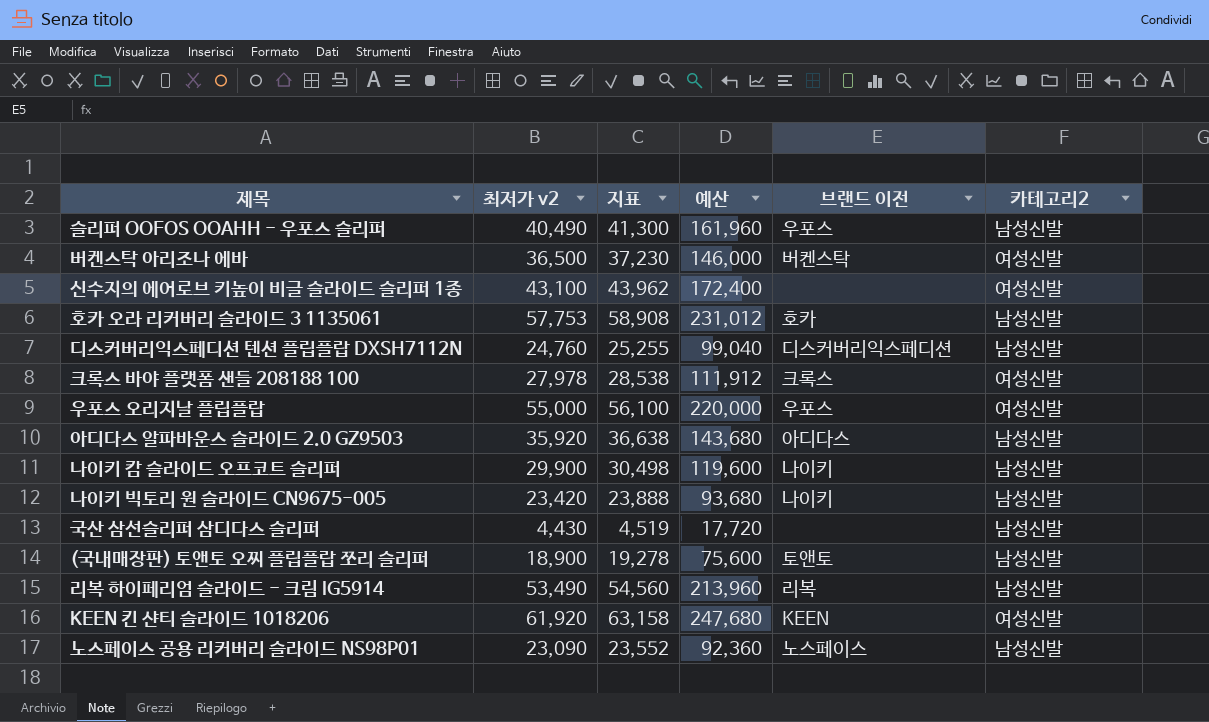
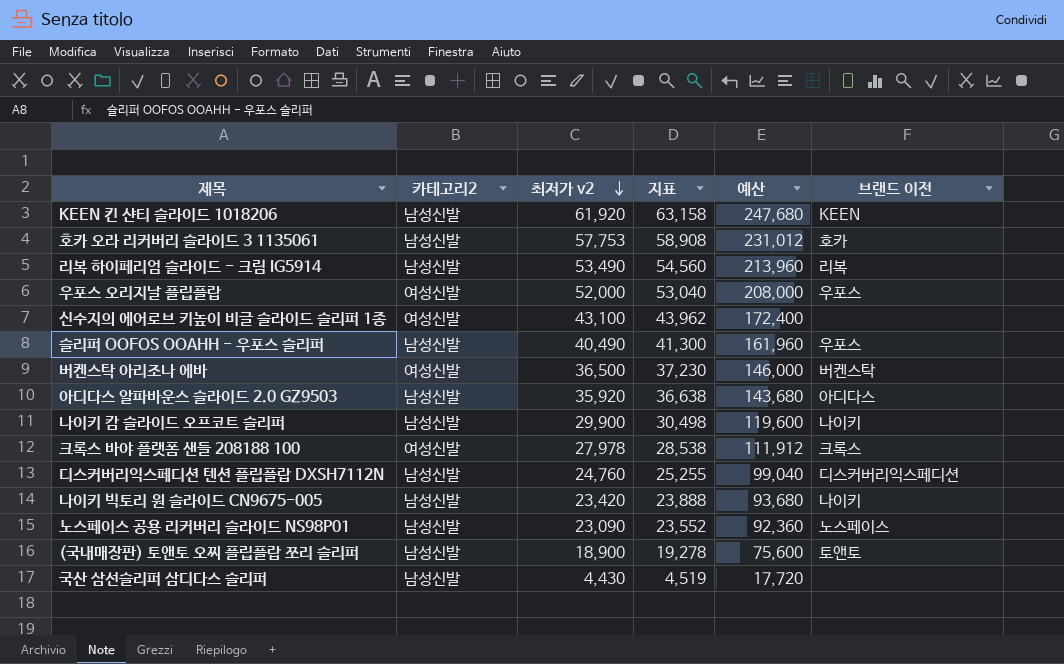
row order: none -> 최저가 v2 descending
column 카테고리2 | position: 6 -> 2
KEEN 킨 샨티 슬라이드 1018206 | 카테고리2: 여성신발 -> 남성신발
우포스 오리지날 플립플랍 | 최저가 v2: 55,000 -> 52,000
우포스 오리지날 플립플랍 | 지표: 56,100 -> 53,040
우포스 오리지날 플립플랍 | 예산: 220,000 -> 208,000

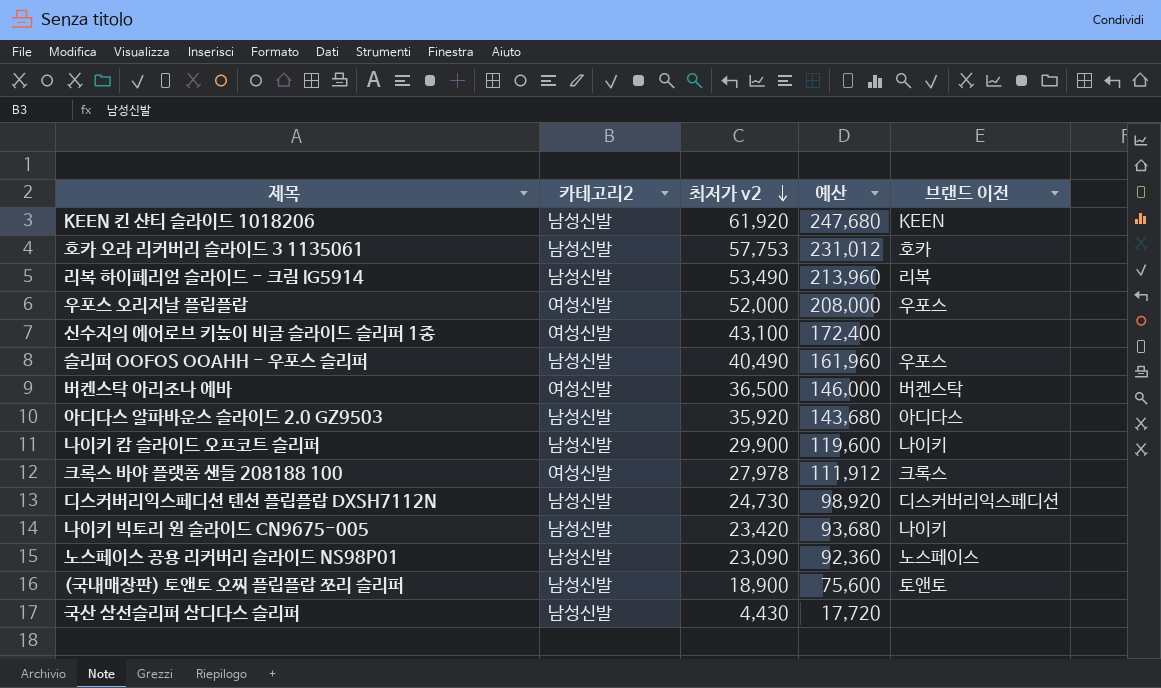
column 지표 | formula: [최저가 v2] * 1.02 -> none
디스커버리익스페디션 텐션 플립플랍 DXSH7112N | 최저가 v2: 24,760 -> 24,730
디스커버리익스페디션 텐션 플립플랍 DXSH7112N | 예산: 99,040 -> 98,920

